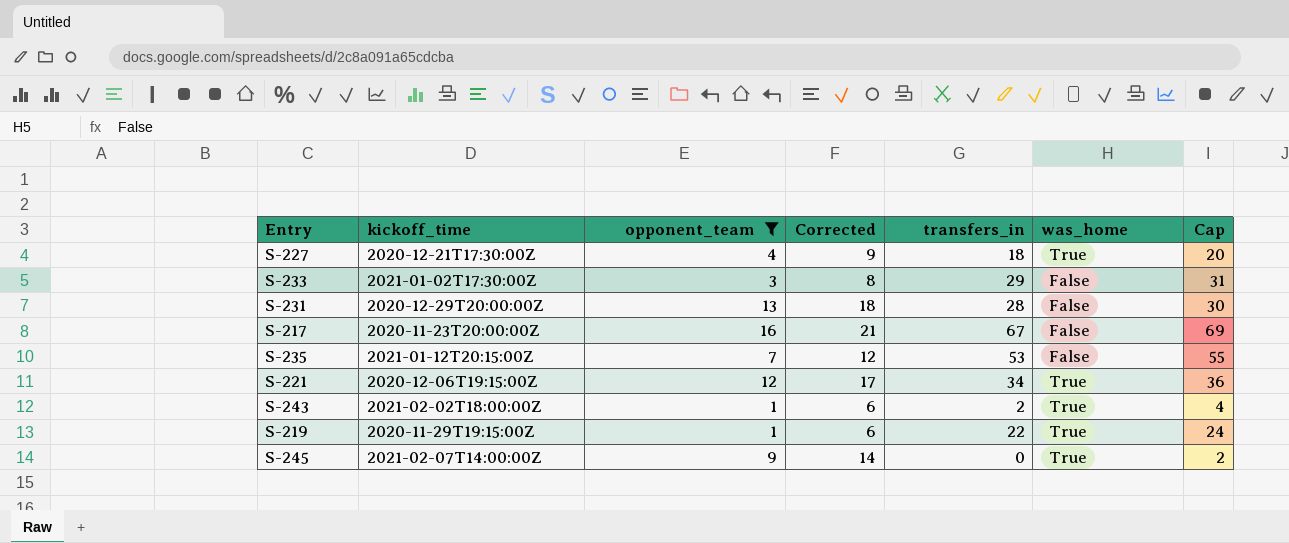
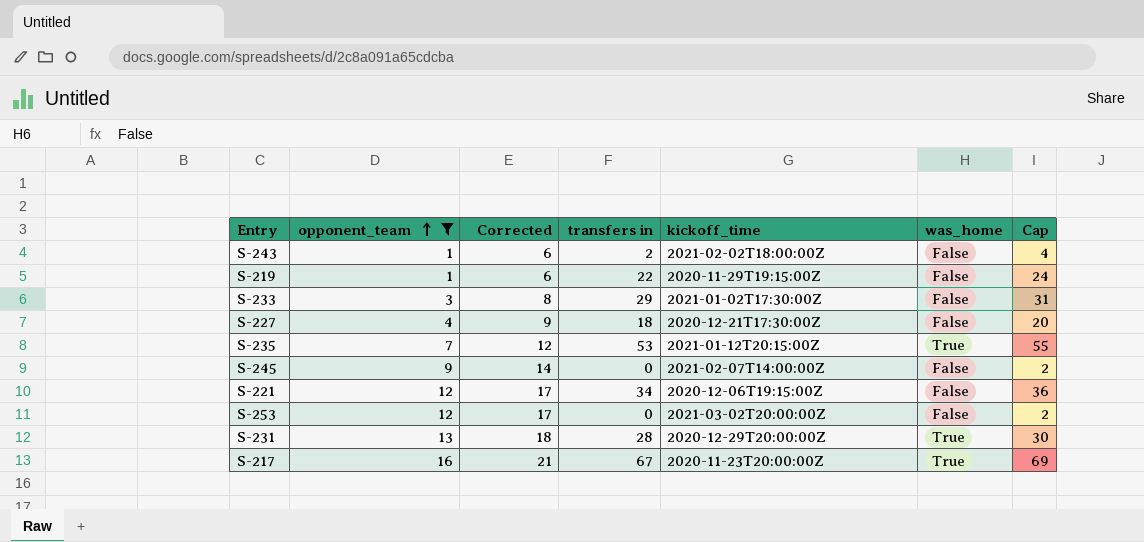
row order: none -> opponent_team ascending
column name: transfers_in -> transfers in
column kickoff_time | position: 2 -> 5
S-243 | was_home: True -> False
S-219 | was_home: True -> False
S-227 | was_home: True -> False
S-235 | was_home: False -> True
S-245 | was_home: True -> False
S-221 | was_home: True -> False
row S-253: none -> 12 | 17 | 0 | 2021-03-02T20:00:00Z | False | 2
S-231 | was_home: False -> True
S-217 | was_home: False -> True

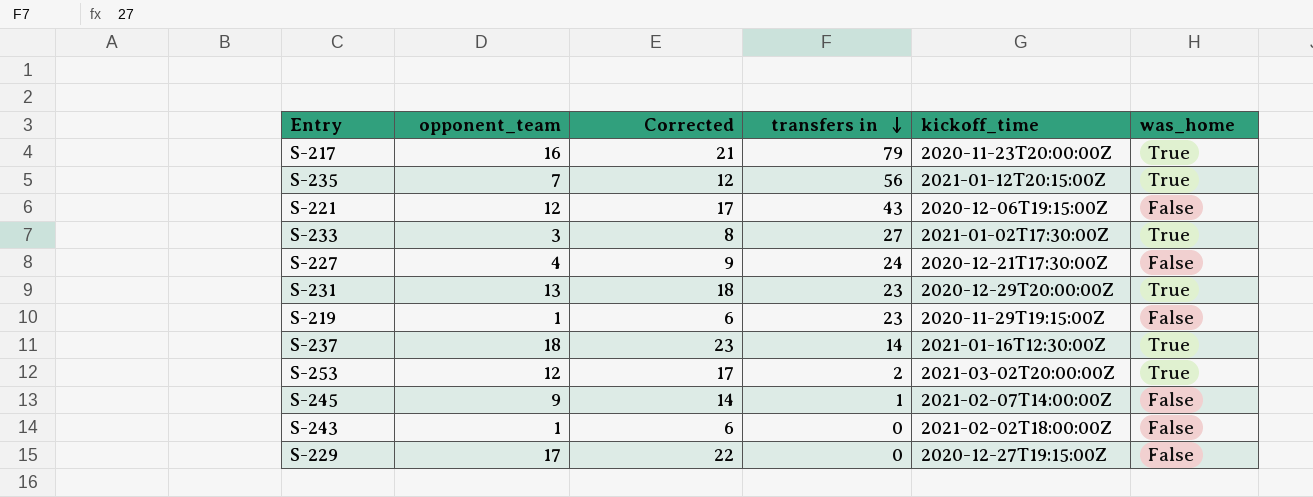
filter: opponent_team <= 16 -> none
row order: opponent_team ascending -> transfers in descending
column Cap | formula: [transfers in] + 2 -> none
S-217 | transfers in: 67 -> 79
S-235 | transfers in: 53 -> 56
S-221 | transfers in: 34 -> 43
S-233 | transfers in: 29 -> 27
S-233 | was_home: False -> True
S-227 | transfers in: 18 -> 24
S-231 | transfers in: 28 -> 23
S-219 | transfers in: 22 -> 23
S-253 | transfers in: 0 -> 2
S-253 | was_home: False -> True
S-245 | transfers in: 0 -> 1
S-243 | transfers in: 2 -> 0

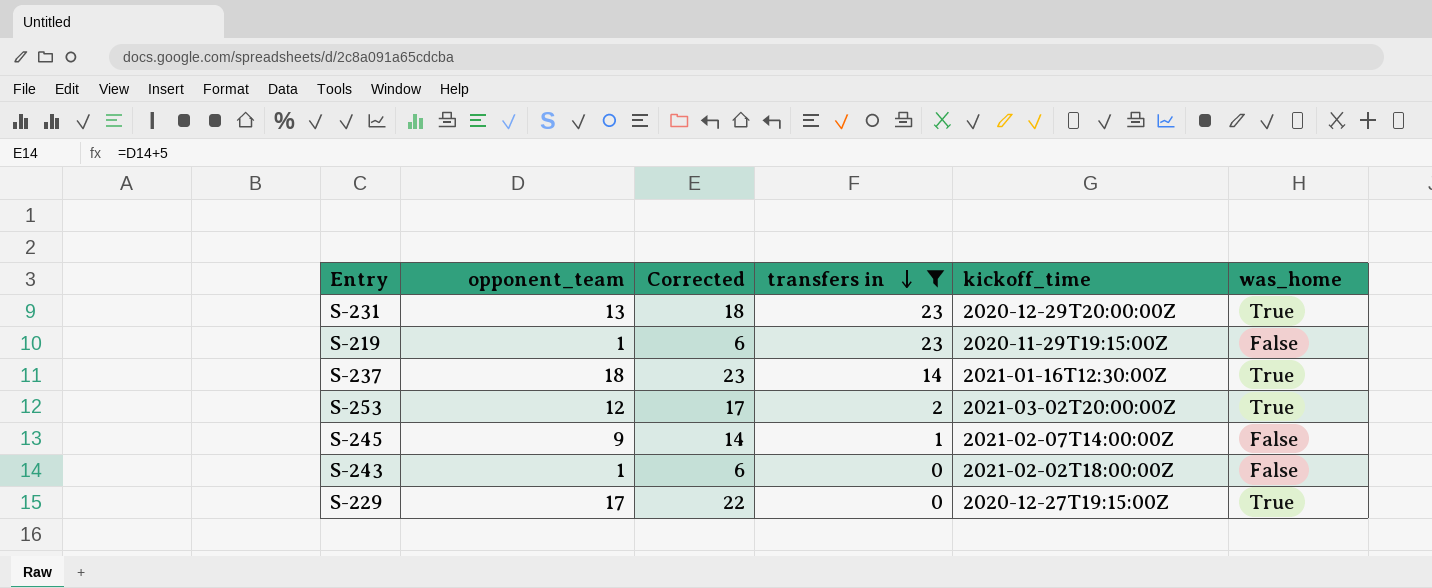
filter: none -> transfers in <= 23
S-229 | was_home: False -> True

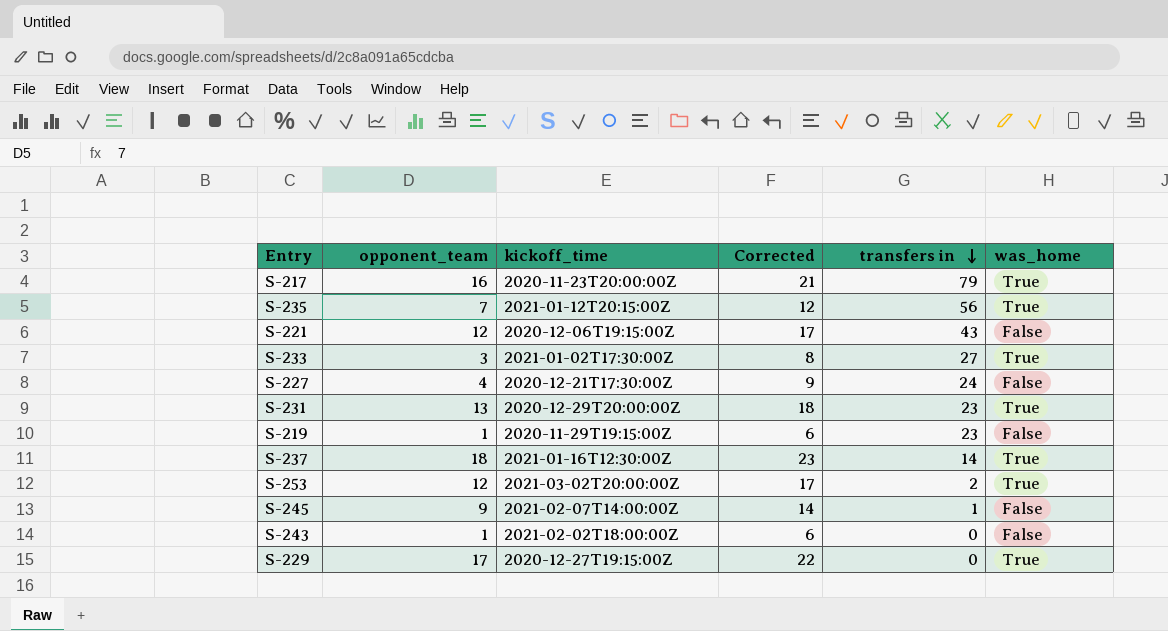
filter: transfers in <= 23 -> none
column kickoff_time | position: 5 -> 3

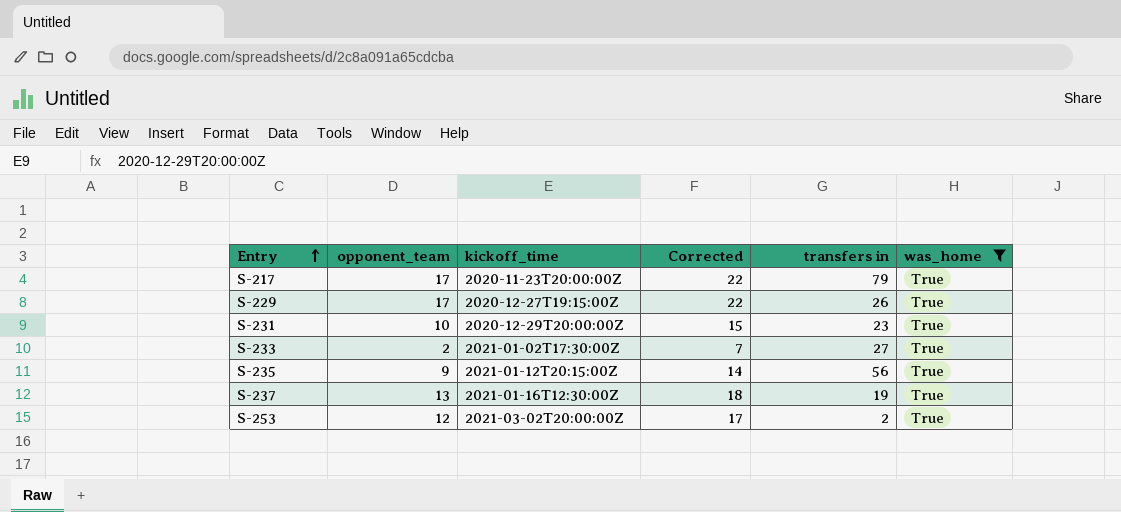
filter: none -> was_home = True
row order: transfers in descending -> Entry ascending
S-217 | opponent_team: 16 -> 17
S-217 | Corrected: 21 -> 22
S-229 | transfers in: 0 -> 26
S-231 | opponent_team: 13 -> 10
S-231 | Corrected: 18 -> 15
S-233 | opponent_team: 3 -> 2
S-233 | Corrected: 8 -> 7
S-235 | opponent_team: 7 -> 9
S-235 | Corrected: 12 -> 14
S-237 | opponent_team: 18 -> 13
S-237 | Corrected: 23 -> 18
S-237 | transfers in: 14 -> 19

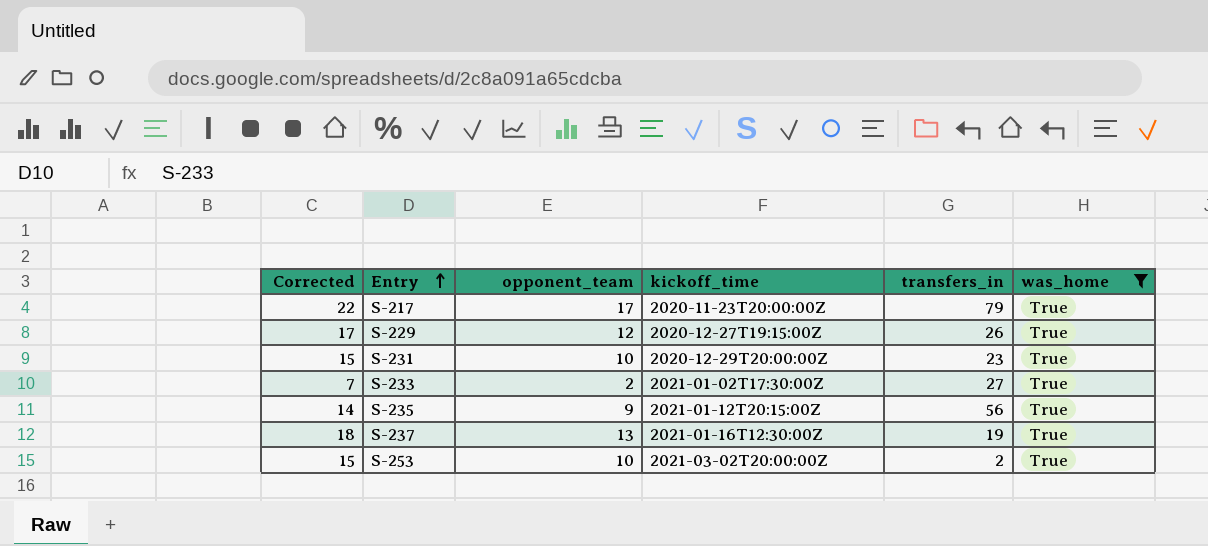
column Corrected | position: 4 -> 1
column name: transfers in -> transfers_in
S-229 | Corrected: 22 -> 17
S-229 | opponent_team: 17 -> 12
S-253 | Corrected: 17 -> 15
S-253 | opponent_team: 12 -> 10

